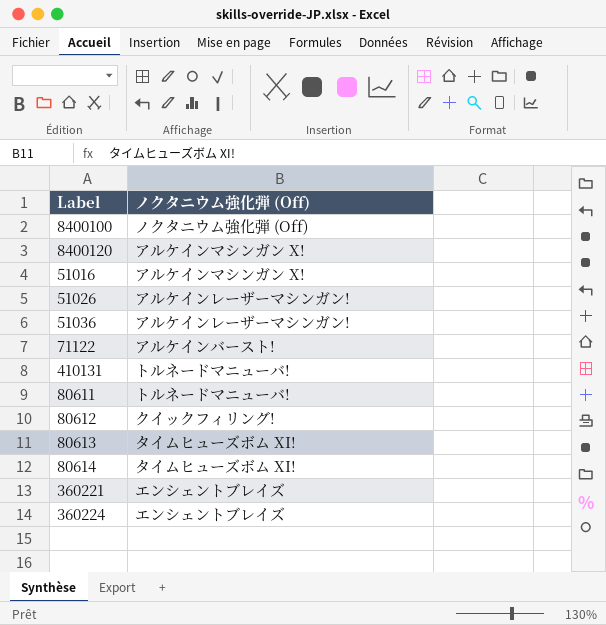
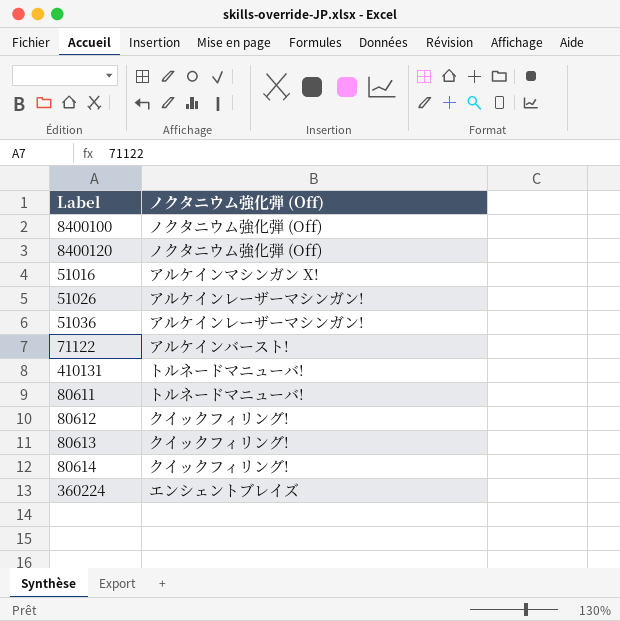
row 360221: エンシェントブレイズ -> none
8400120 | ノクタニウム強化弾 (Off): アルケインマシンガン X! -> ノクタニウム強化弾 (Off)
80613 | ノクタニウム強化弾 (Off): タイムヒューズボム XI! -> クイックフィリング!
80614 | ノクタニウム強化弾 (Off): タイムヒューズボム XI! -> クイックフィリング!

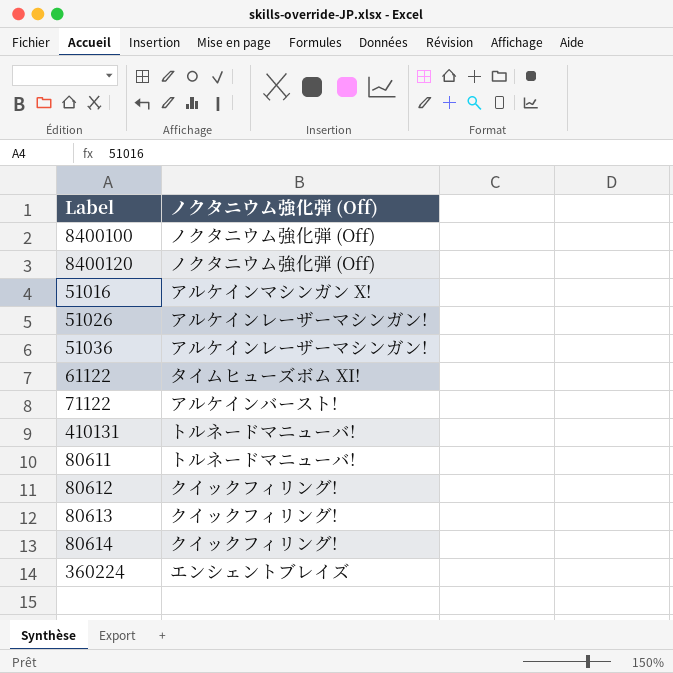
row 61122: none -> タイムヒューズボム XI!

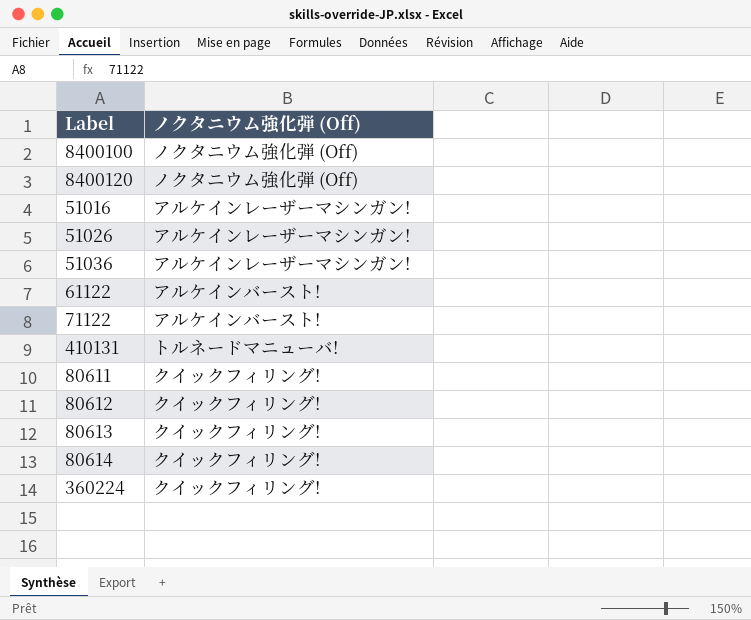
51016 | ノクタニウム強化弾 (Off): アルケインマシンガン X! -> アルケインレーザーマシンガン!
61122 | ノクタニウム強化弾 (Off): タイムヒューズボム XI! -> アルケインバースト!
80611 | ノクタニウム強化弾 (Off): トルネードマニューバ! -> クイックフィリング!
360224 | ノクタニウム強化弾 (Off): エンシェントブレイズ -> クイックフィリング!

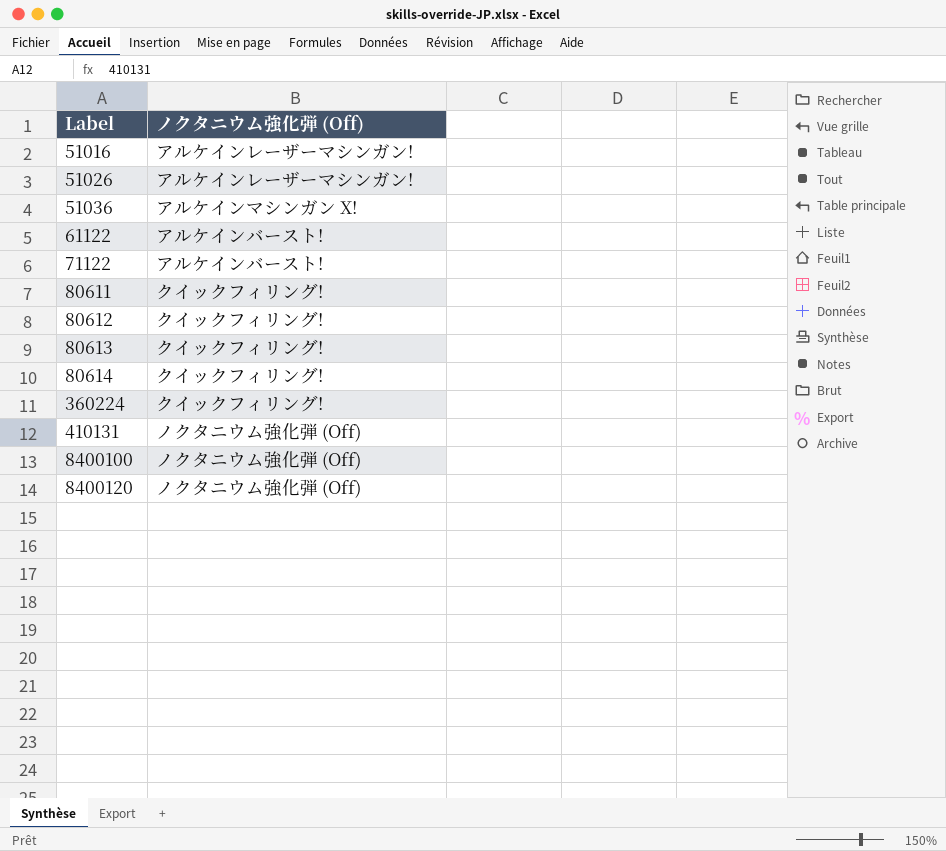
row order: none -> Label ascending
51036 | ノクタニウム強化弾 (Off): アルケインレーザーマシンガン! -> アルケインマシンガン X!
410131 | ノクタニウム強化弾 (Off): トルネードマニューバ! -> ノクタニウム強化弾 (Off)

